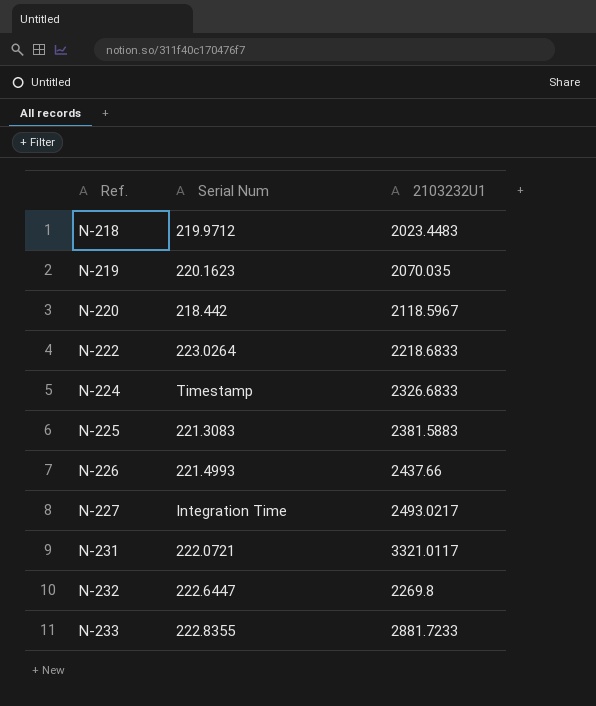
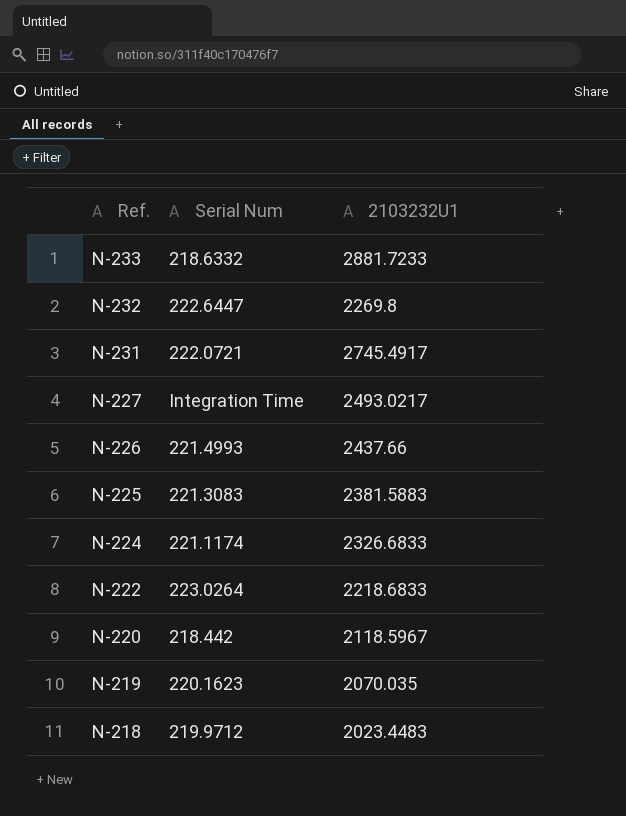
row order: Ref. ascending -> Ref. descending
N-233 | Serial Num: 222.8355 -> 218.6332
N-231 | 2103232U1: 3321.0117 -> 2745.4917
N-224 | Serial Num: Timestamp -> 221.1174

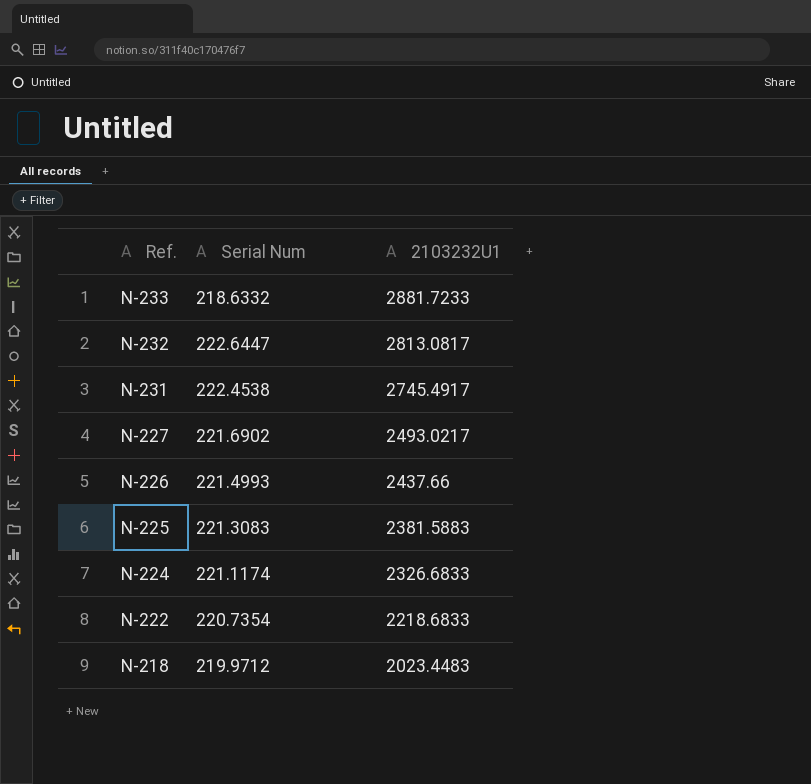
row N-220: 218.442 | 2118.5967 -> none
row N-219: 220.1623 | 2070.035 -> none
N-232 | 2103232U1: 2269.8 -> 2813.0817
N-231 | Serial Num: 222.0721 -> 222.4538
N-227 | Serial Num: Integration Time -> 221.6902
N-222 | Serial Num: 223.0264 -> 220.7354

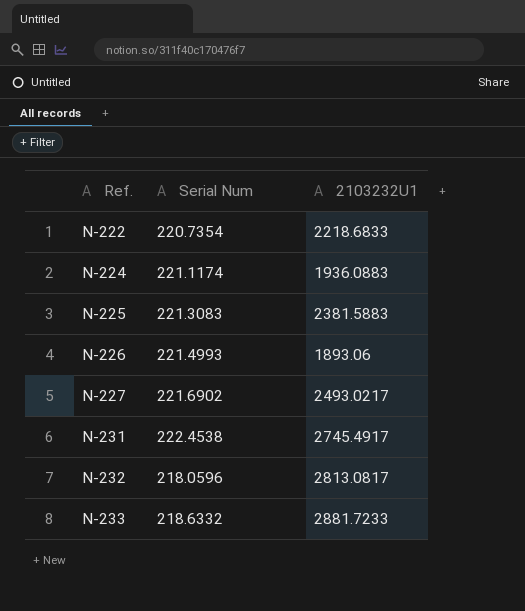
row order: Ref. descending -> Ref. ascending
row N-218: 219.9712 | 2023.4483 -> none
N-224 | 2103232U1: 2326.6833 -> 1936.0883
N-226 | 2103232U1: 2437.66 -> 1893.06
N-232 | Serial Num: 222.6447 -> 218.0596

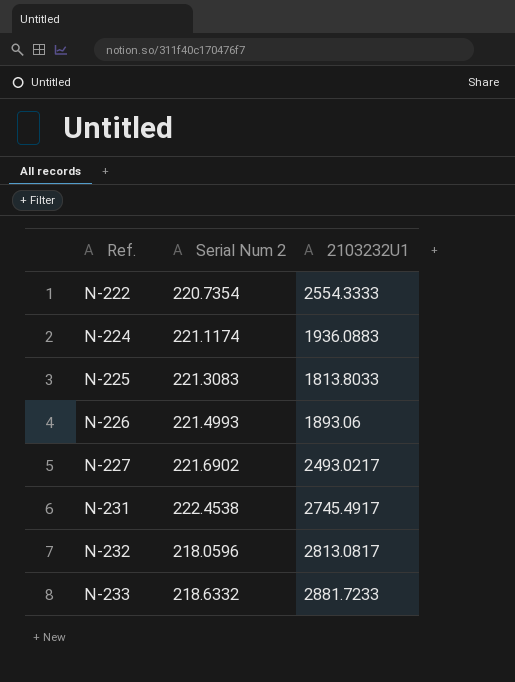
column name: Serial Num -> Serial Num 2
N-222 | 2103232U1: 2218.6833 -> 2554.3333
N-225 | 2103232U1: 2381.5883 -> 1813.8033

